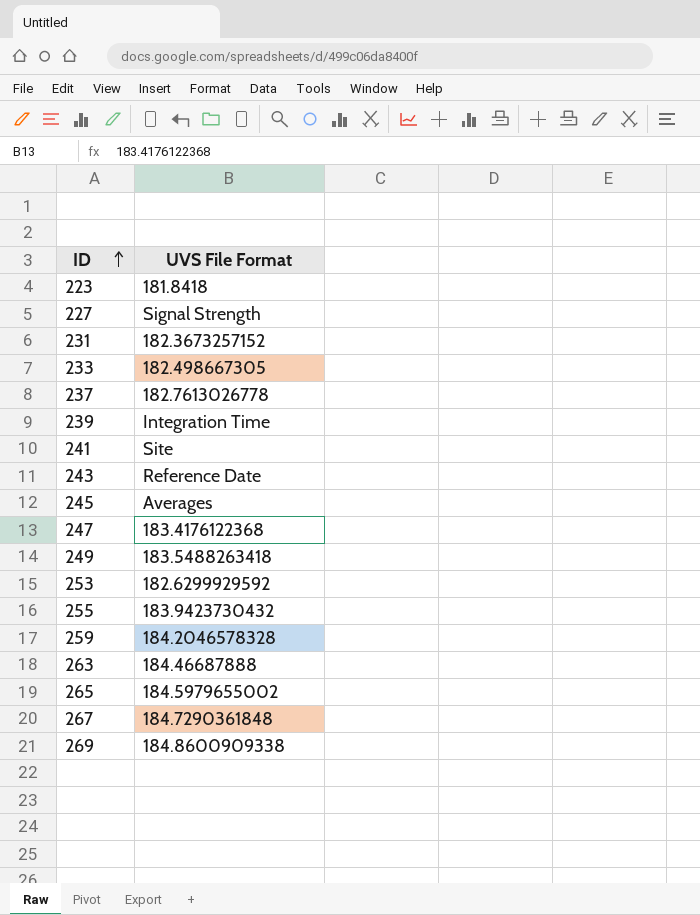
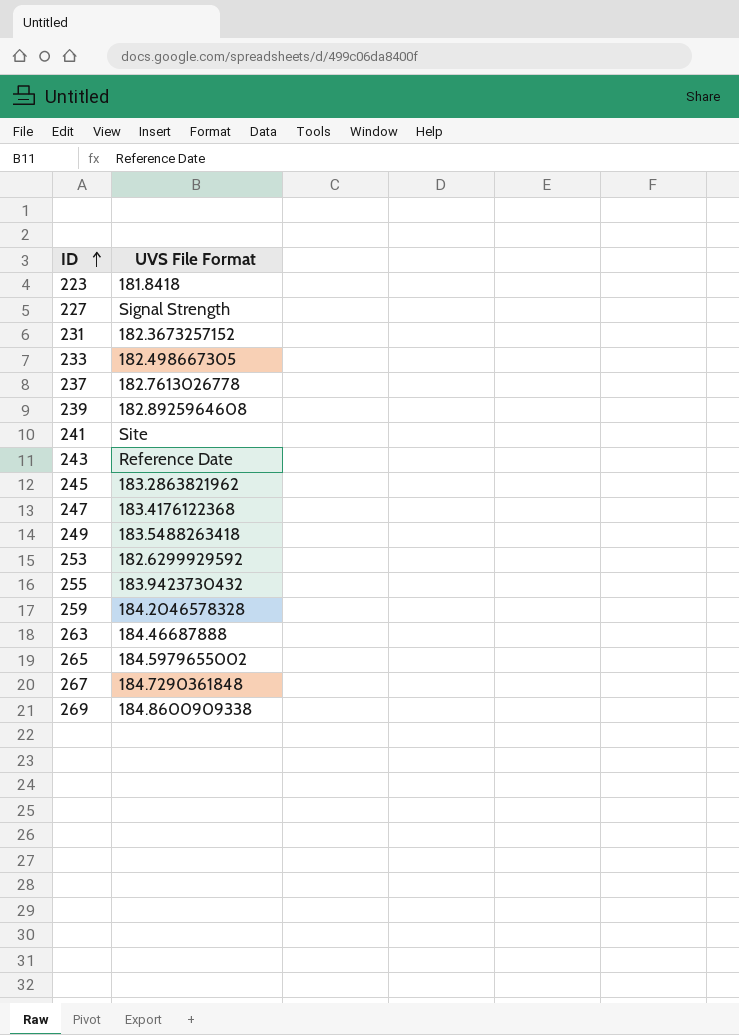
239 | UVS File Format: Integration Time -> 182.8925964608
245 | UVS File Format: Averages -> 183.2863821962

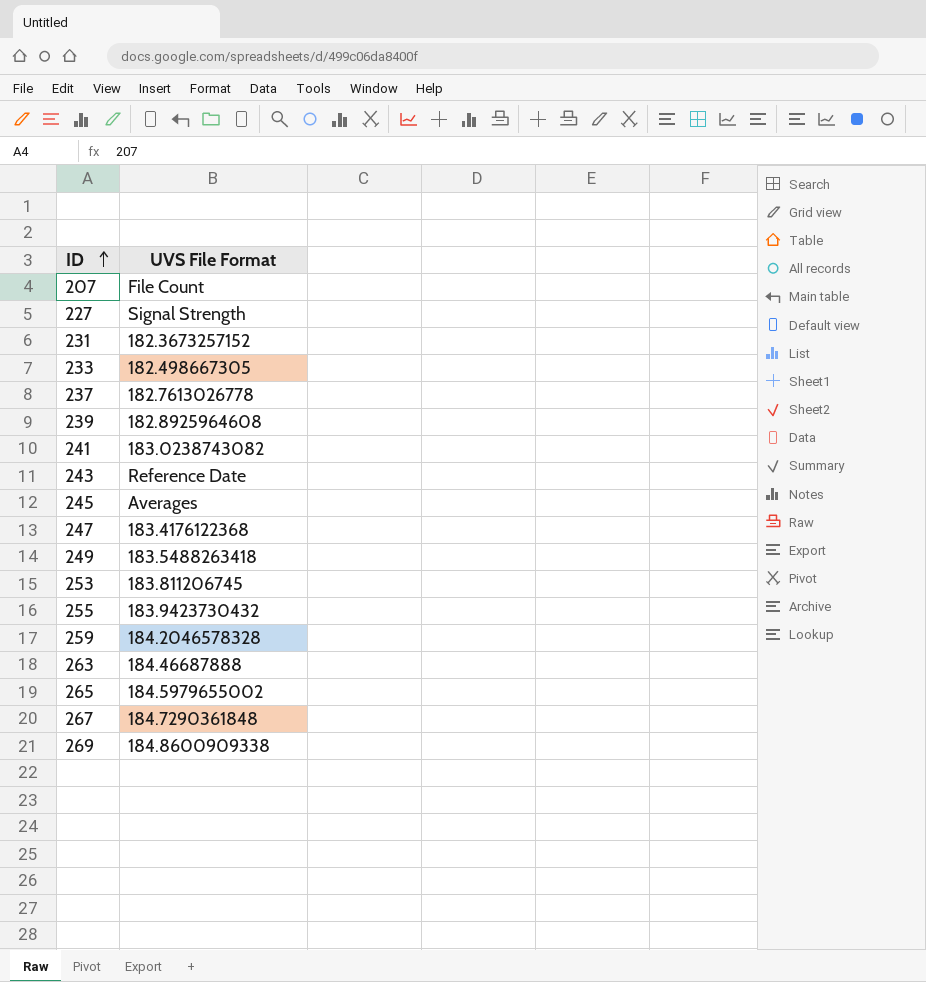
row 223: 181.8418 -> none
row 207: none -> File Count
241 | UVS File Format: Site -> 183.0238743082
245 | UVS File Format: 183.2863821962 -> Averages
253 | UVS File Format: 182.6299929592 -> 183.811206745

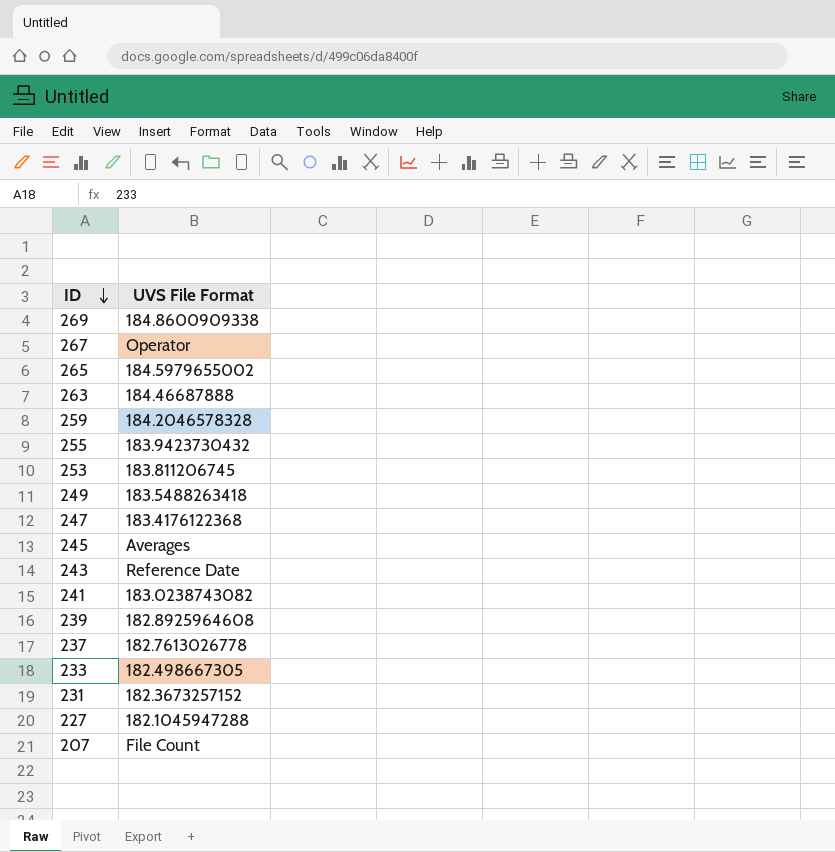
row order: ID ascending -> ID descending
267 | UVS File Format: 184.7290361848 -> Operator
227 | UVS File Format: Signal Strength -> 182.1045947288

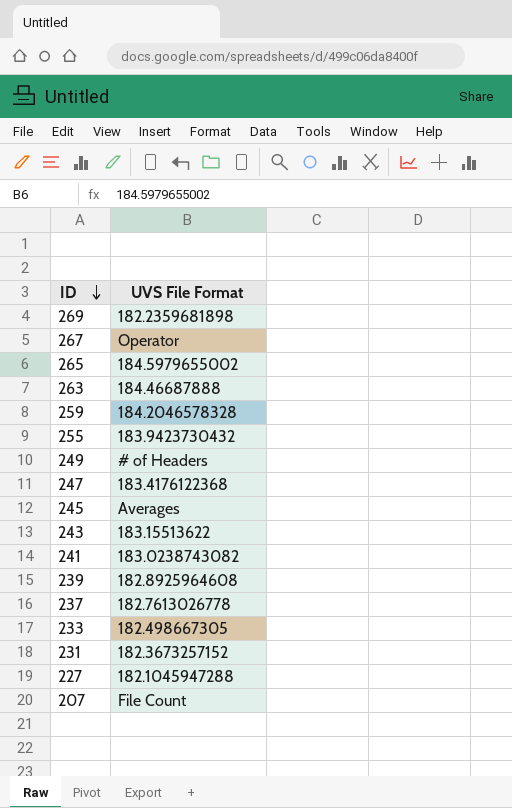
row 253: 183.811206745 -> none
269 | UVS File Format: 184.8600909338 -> 182.2359681898
249 | UVS File Format: 183.5488263418 -> # of Headers
243 | UVS File Format: Reference Date -> 183.15513622

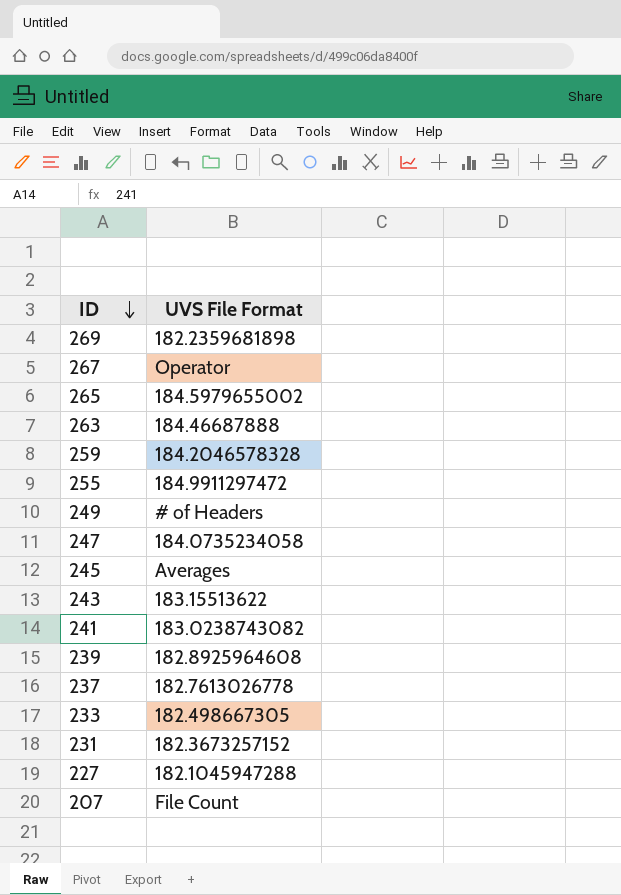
255 | UVS File Format: 183.9423730432 -> 184.9911297472
247 | UVS File Format: 183.4176122368 -> 184.0735234058

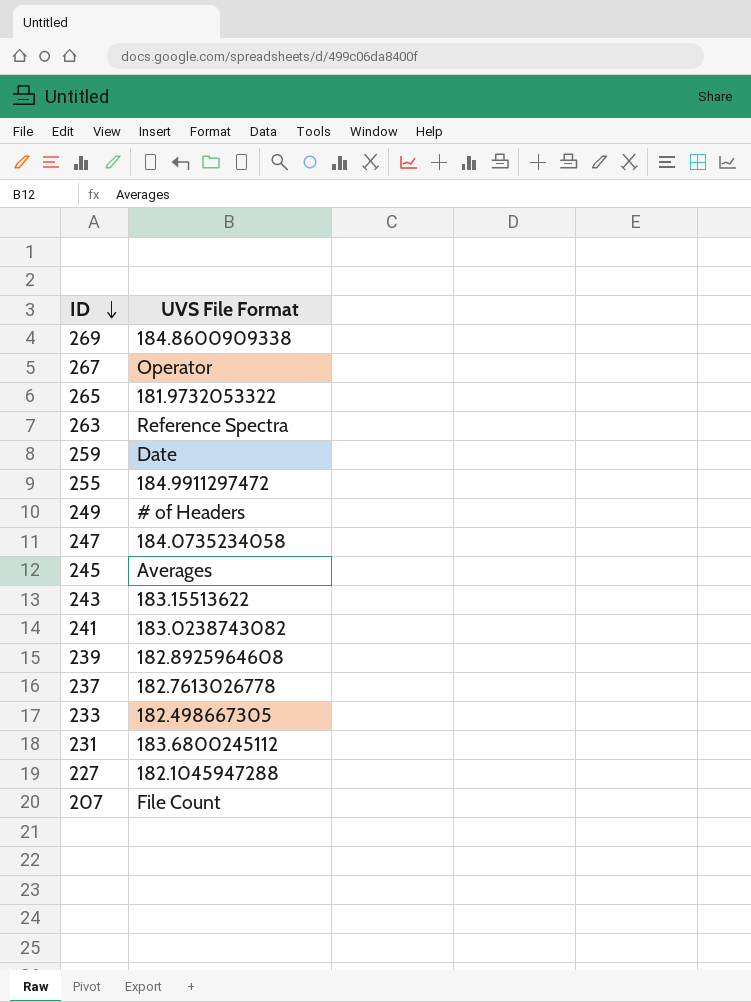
269 | UVS File Format: 182.2359681898 -> 184.8600909338
265 | UVS File Format: 184.5979655002 -> 181.9732053322
263 | UVS File Format: 184.46687888 -> Reference Spectra
259 | UVS File Format: 184.2046578328 -> Date
231 | UVS File Format: 182.3673257152 -> 183.6800245112

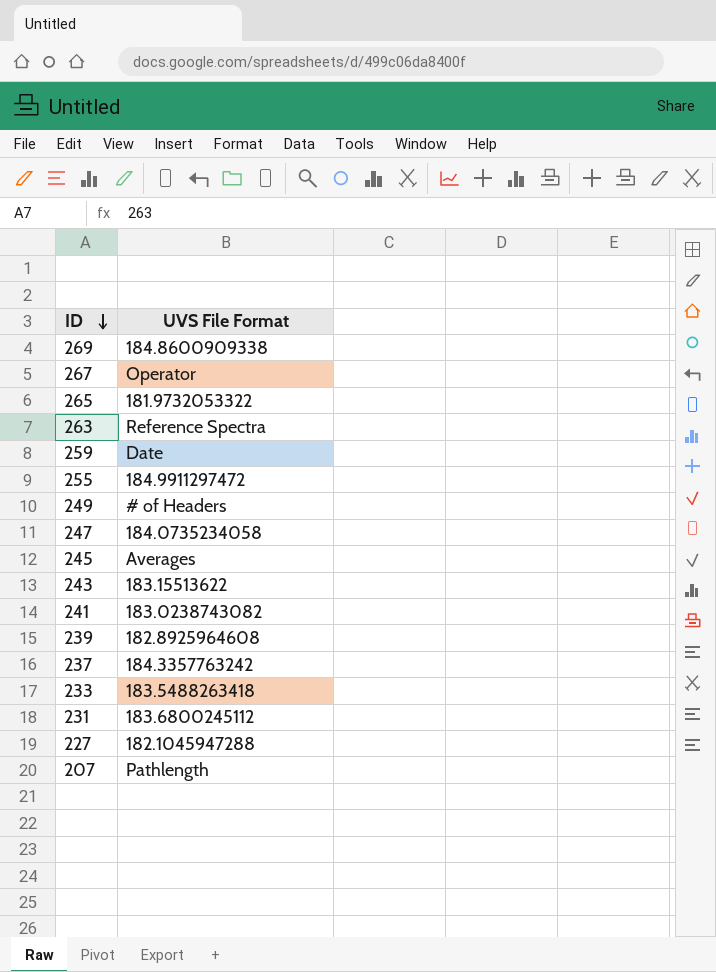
237 | UVS File Format: 182.7613026778 -> 184.3357763242
233 | UVS File Format: 182.498667305 -> 183.5488263418
207 | UVS File Format: File Count -> Pathlength

